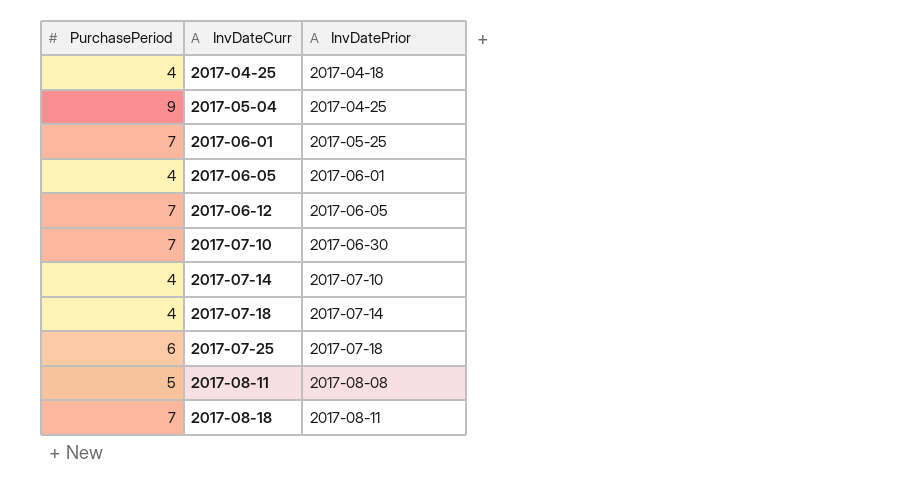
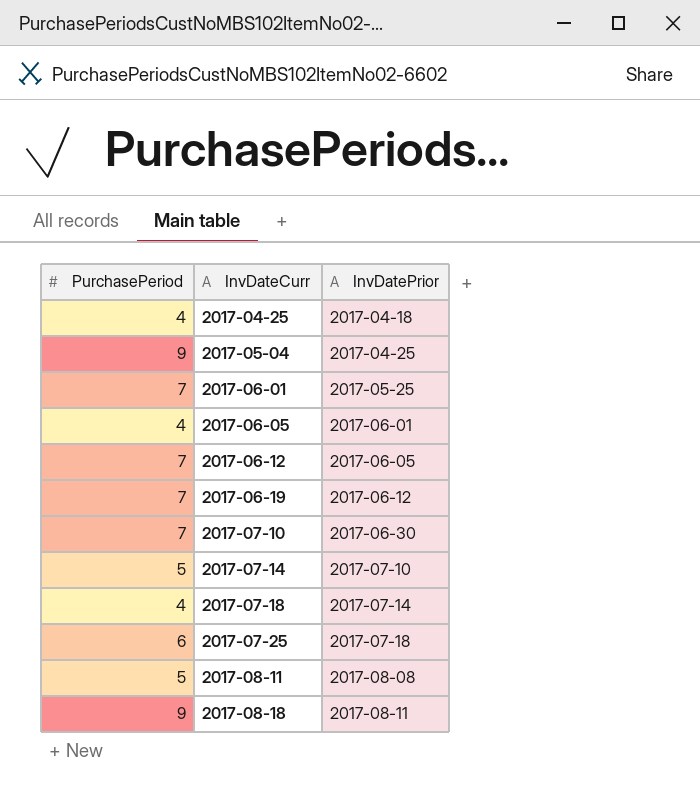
row 2017-06-19: none -> 7 | 2017-06-12
2017-07-14 | PurchasePeriod: 4 -> 5
2017-08-18 | PurchasePeriod: 7 -> 9

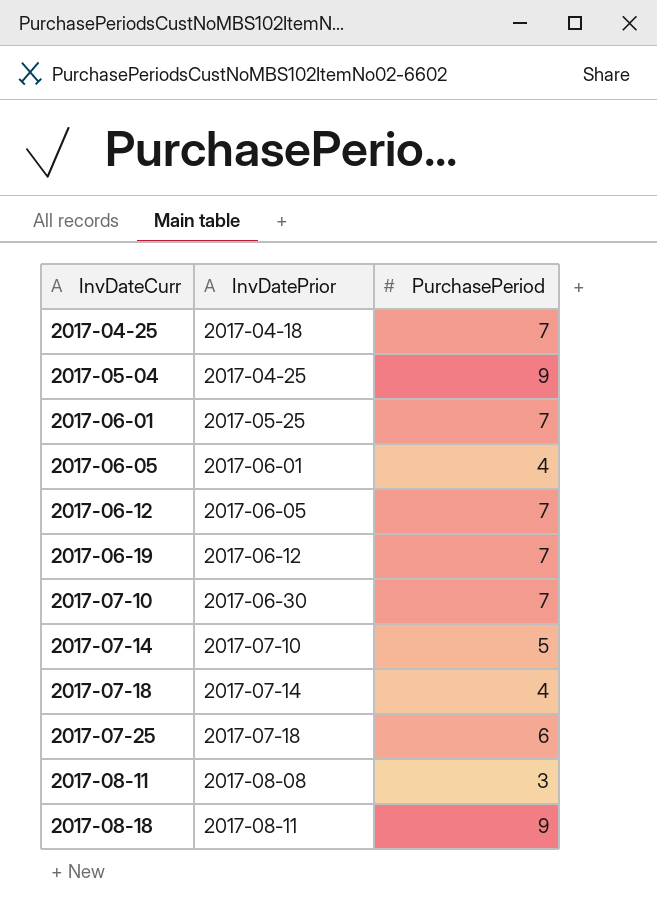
column PurchasePeriod | position: 1 -> 3
2017-04-25 | PurchasePeriod: 4 -> 7
2017-08-11 | PurchasePeriod: 5 -> 3

